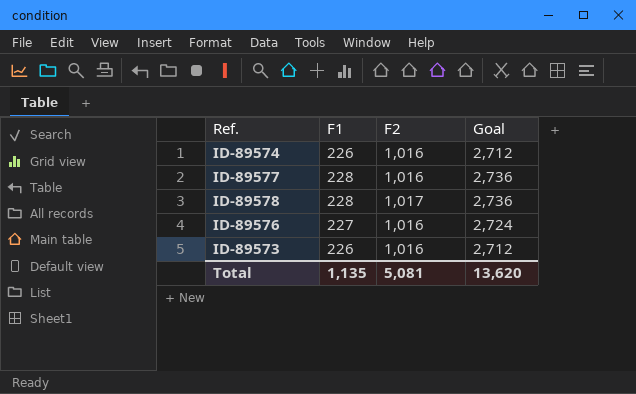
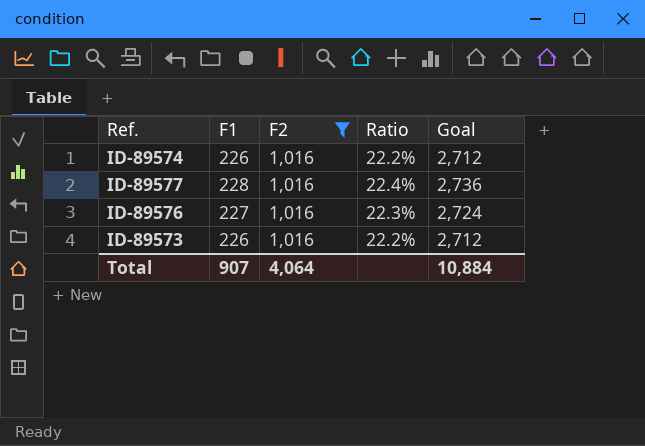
filter: none -> F2 = 1,016
column Ratio | formula: none -> [F1] / [F2]
Total | F1: 1,135 -> 907
Total | F2: 5,081 -> 4,064
Total | Goal: 13,620 -> 10,884

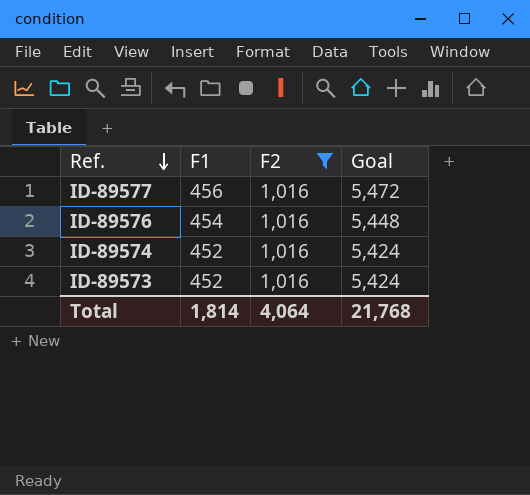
row order: none -> Ref. descending
column Ratio | formula: [F1] / [F2] -> none
ID-89577 | F1: 228 -> 456
ID-89577 | Goal: 2,736 -> 5,472
ID-89576 | F1: 227 -> 454
ID-89576 | Goal: 2,724 -> 5,448
ID-89574 | F1: 226 -> 452
ID-89574 | Goal: 2,712 -> 5,424
ID-89573 | F1: 226 -> 452
ID-89573 | Goal: 2,712 -> 5,424
Total | F1: 907 -> 1,814
Total | Goal: 10,884 -> 21,768

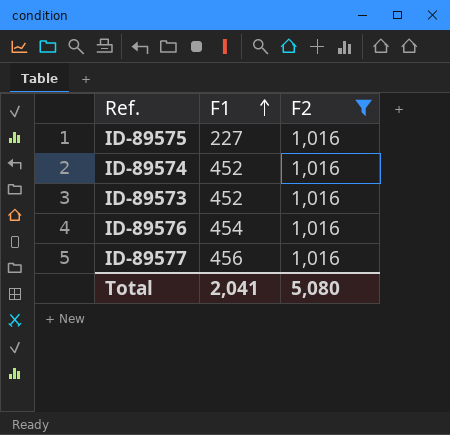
row order: Ref. descending -> F1 ascending
column Goal | formula: [F1] * 12 -> none
row ID-89575: none -> 227 | 1,016
Total | F1: 1,814 -> 2,041
Total | F2: 4,064 -> 5,080

